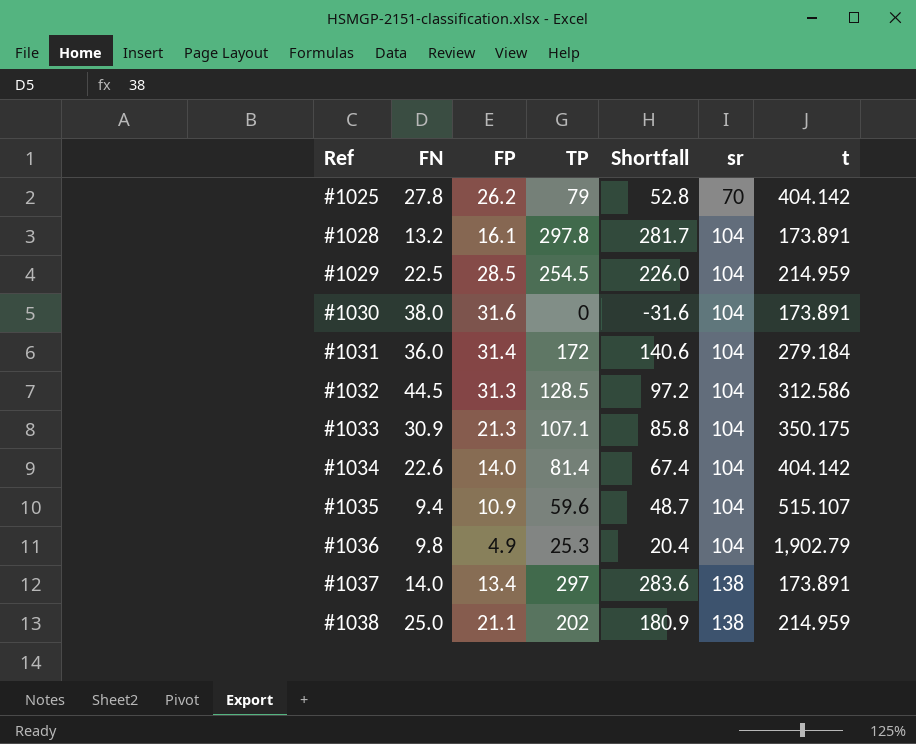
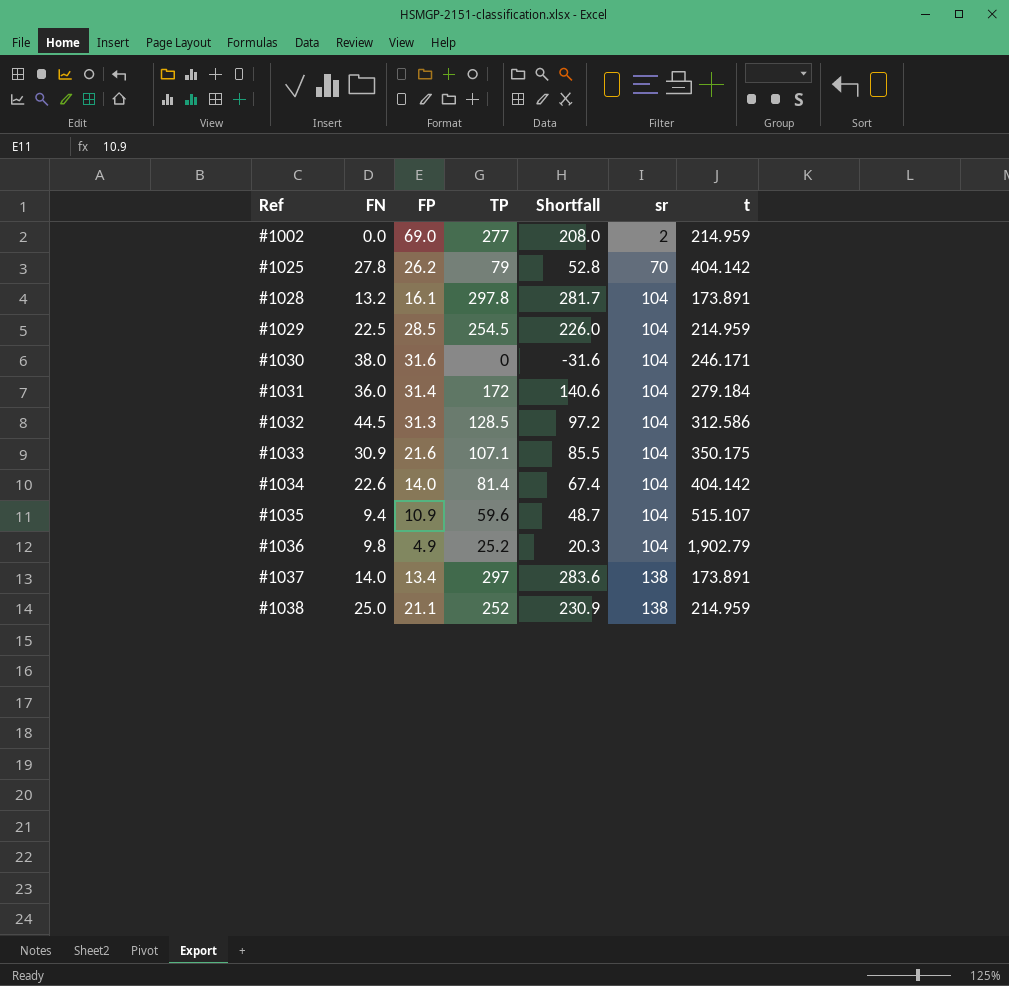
row #1002: none -> 0.0 | 69.0 | 277 | 208.0 | 2 | 214.959
#1030 | t: 173.891 -> 246.171
#1033 | FP: 21.3 -> 21.6
#1033 | Shortfall: 85.8 -> 85.5
#1036 | TP: 25.3 -> 25.2
#1036 | Shortfall: 20.4 -> 20.3
#1038 | TP: 202 -> 252
#1038 | Shortfall: 180.9 -> 230.9

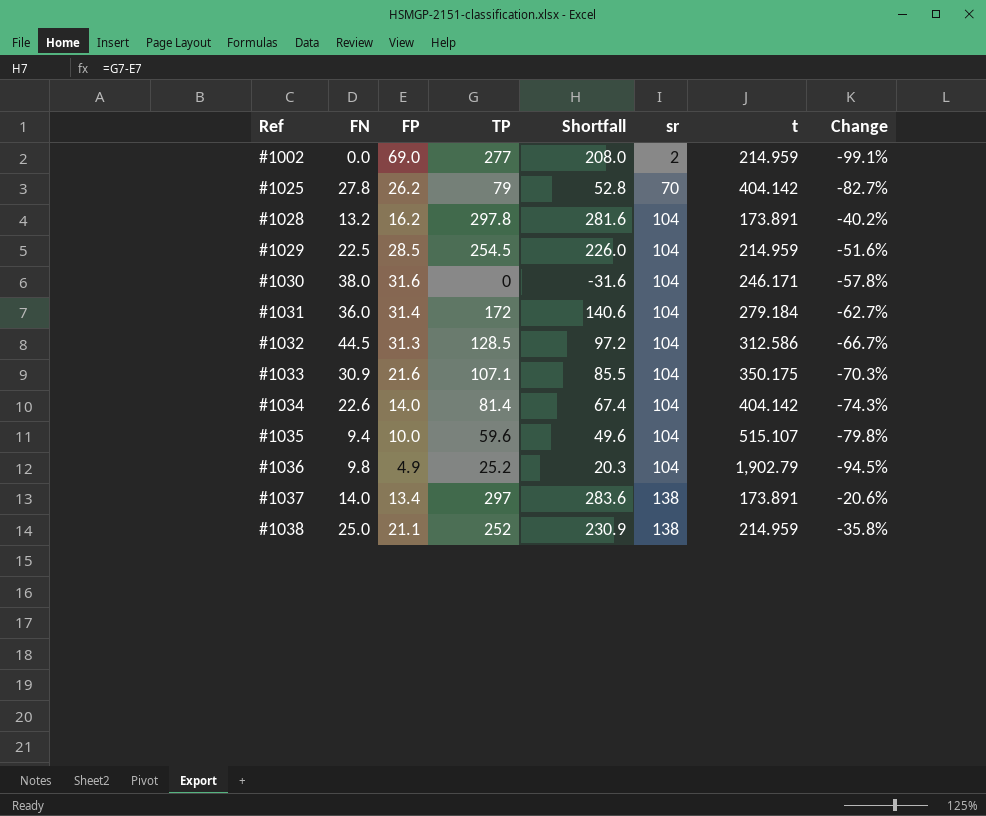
column Change | formula: none -> ([sr] - [t]) / [t]
#1028 | FP: 16.1 -> 16.2
#1028 | Shortfall: 281.7 -> 281.6
#1035 | FP: 10.9 -> 10.0
#1035 | Shortfall: 48.7 -> 49.6

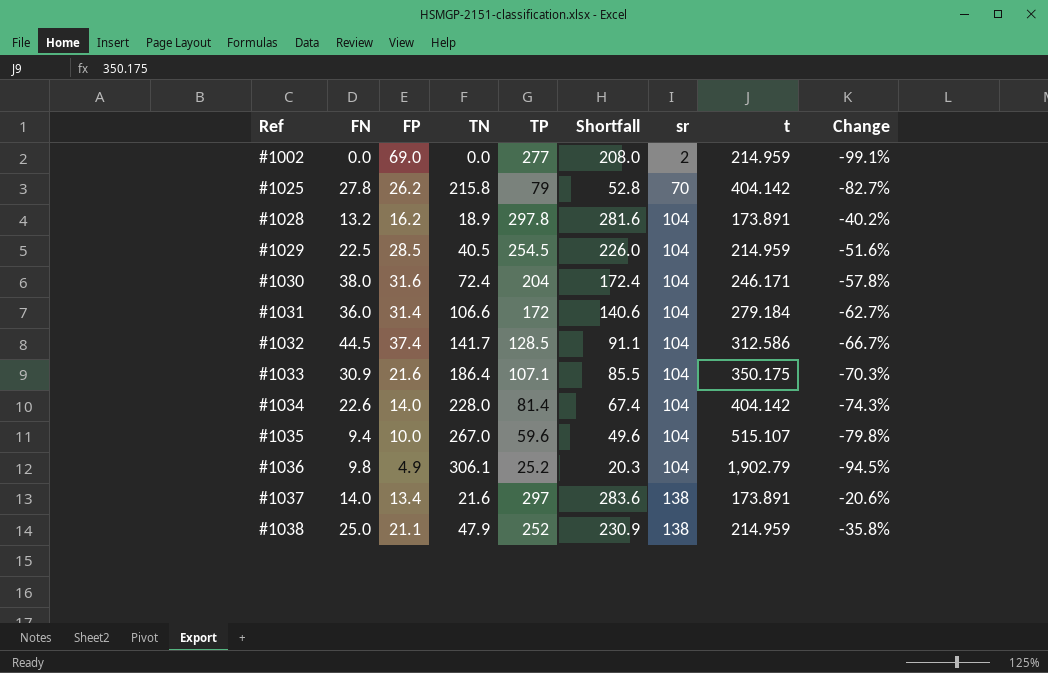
column TN | position: none -> 4
#1030 | TP: 0 -> 204
#1030 | Shortfall: -31.6 -> 172.4
#1032 | FP: 31.3 -> 37.4
#1032 | Shortfall: 97.2 -> 91.1

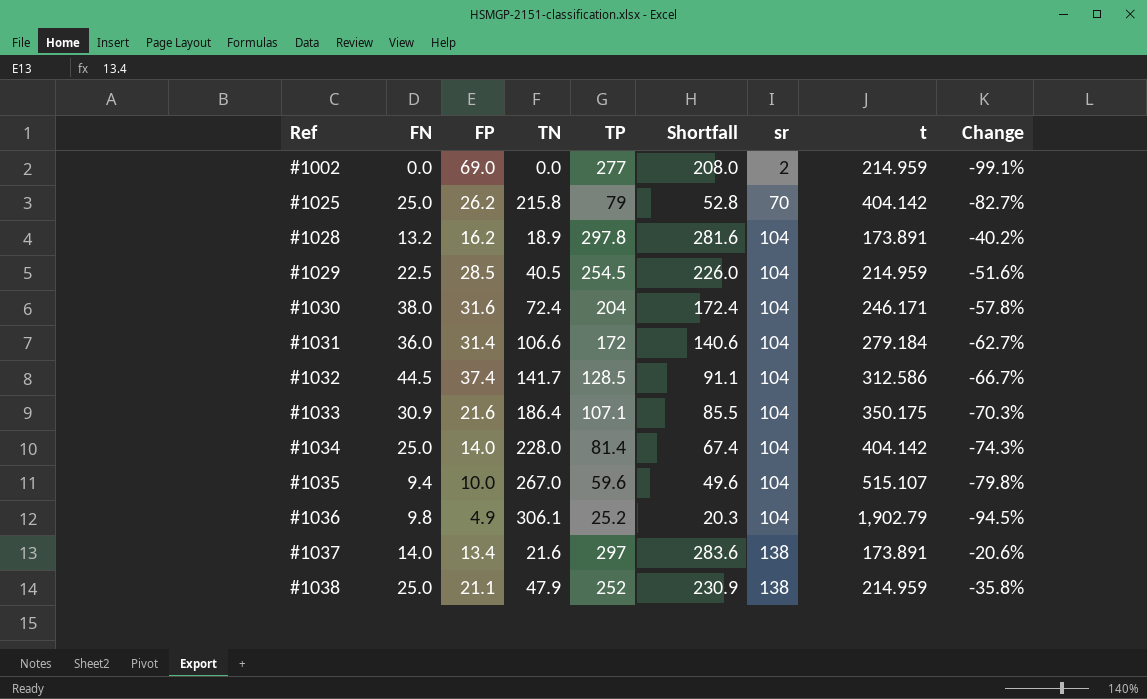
#1025 | FN: 27.8 -> 25.0
#1034 | FN: 22.6 -> 25.0

